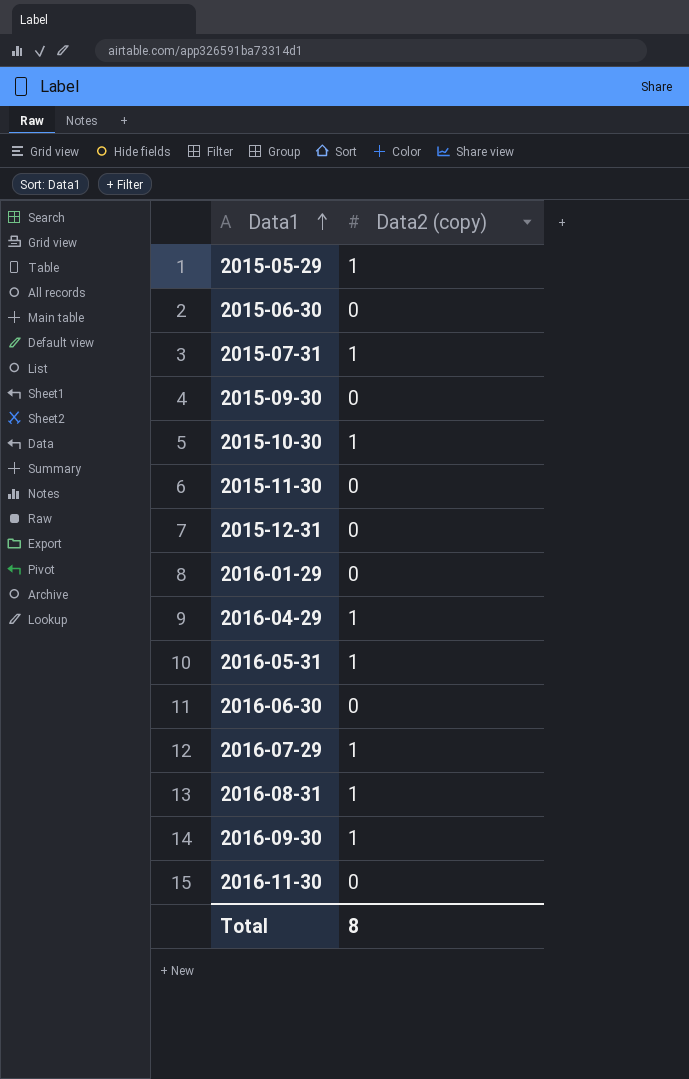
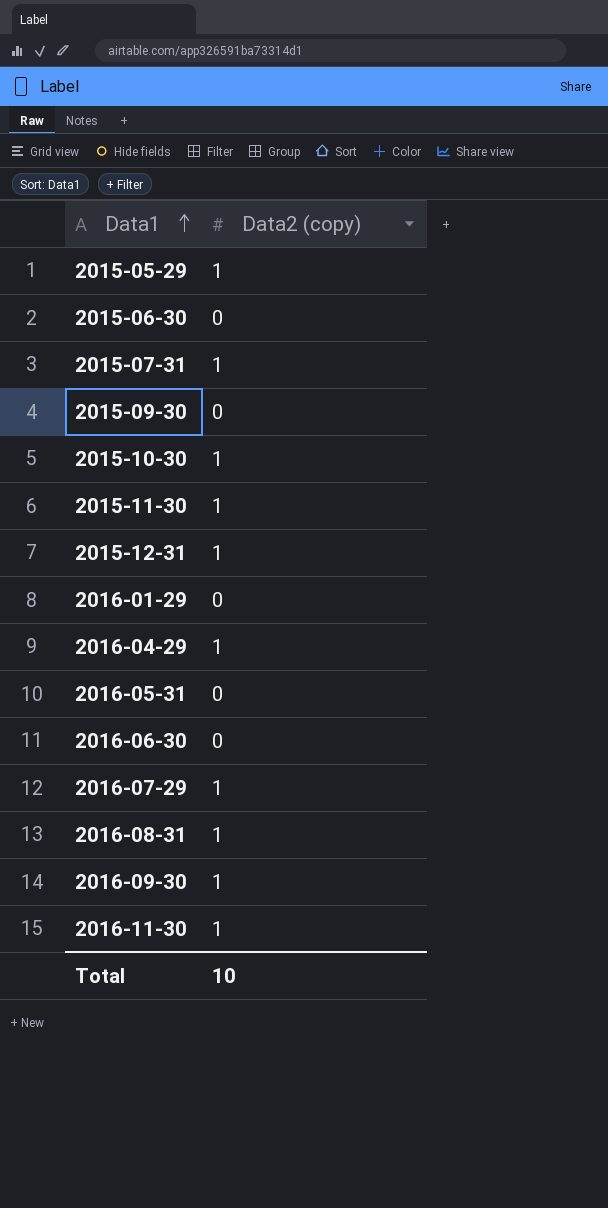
2015-11-30 | Data2 (copy): 0 -> 1
2015-12-31 | Data2 (copy): 0 -> 1
2016-05-31 | Data2 (copy): 1 -> 0
2016-11-30 | Data2 (copy): 0 -> 1
Total | Data2 (copy): 8 -> 10

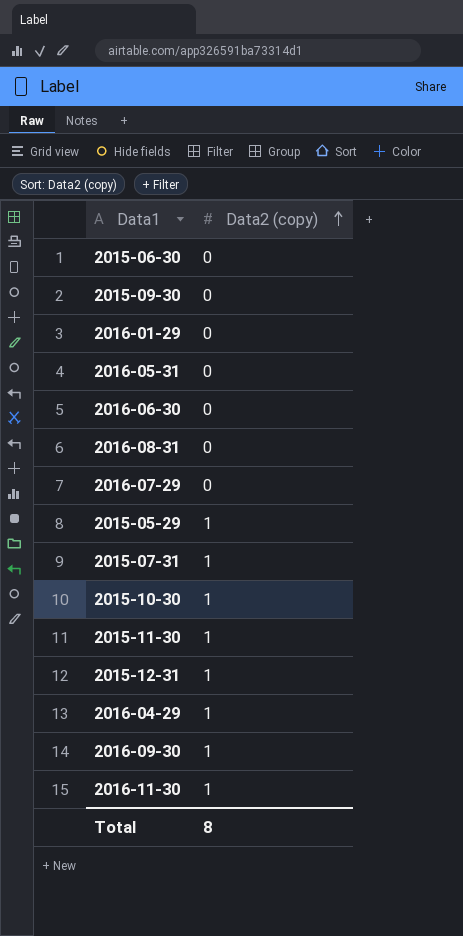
row order: Data1 ascending -> Data2 (copy) ascending
2016-08-31 | Data2 (copy): 1 -> 0
2016-07-29 | Data2 (copy): 1 -> 0
Total | Data2 (copy): 10 -> 8

